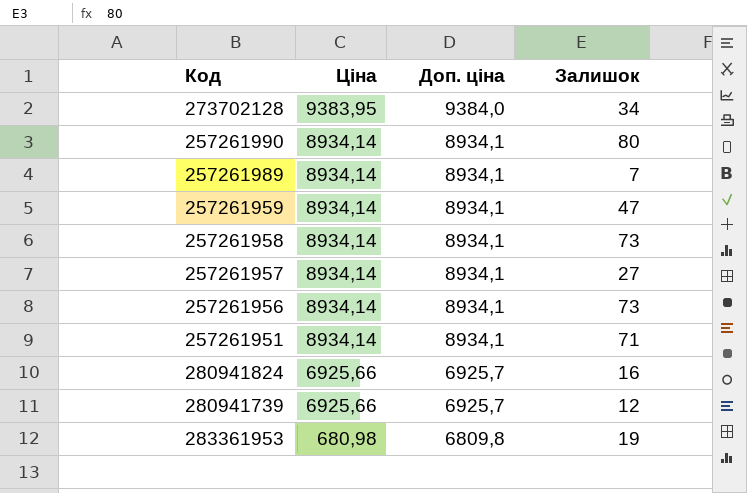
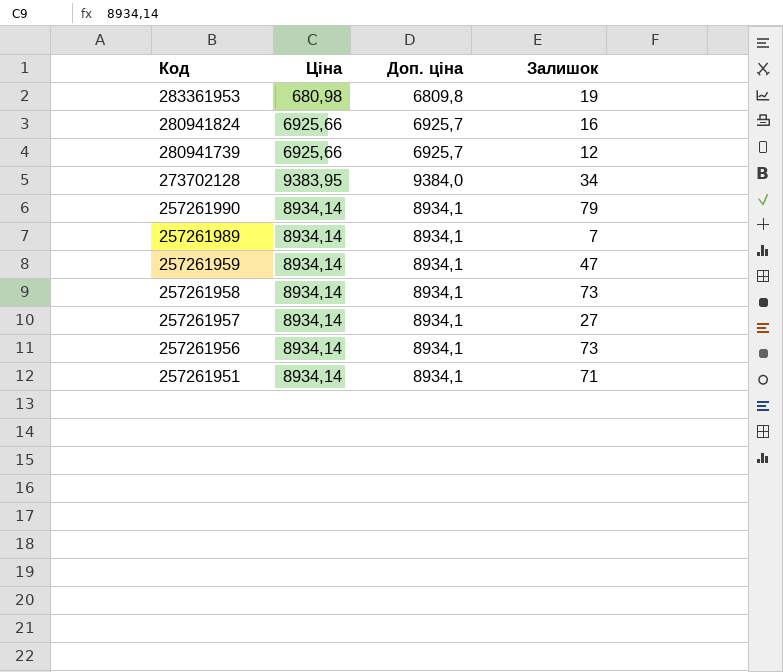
row order: Ціна descending -> Код descending
257261990 | Залишок: 80 -> 79

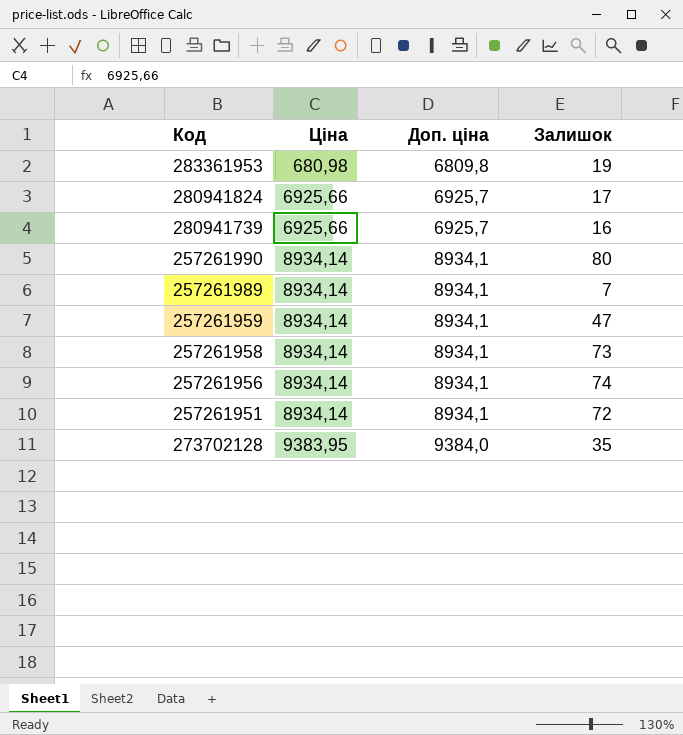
row order: Код descending -> Ціна ascending
row 257261957: 8934,14 | 8934,1 | 27 -> none
280941824 | Залишок: 16 -> 17
280941739 | Залишок: 12 -> 16
257261990 | Залишок: 79 -> 80
257261956 | Залишок: 73 -> 74
257261951 | Залишок: 71 -> 72
273702128 | Залишок: 34 -> 35

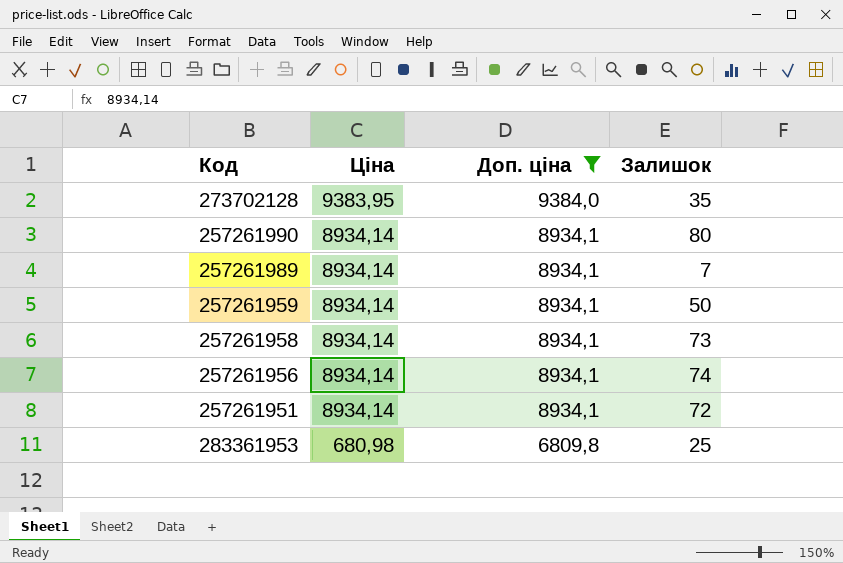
filter: none -> Доп. ціна != 6925,7
row order: Ціна ascending -> Ціна descending
257261959 | Залишок: 47 -> 50
283361953 | Залишок: 19 -> 25

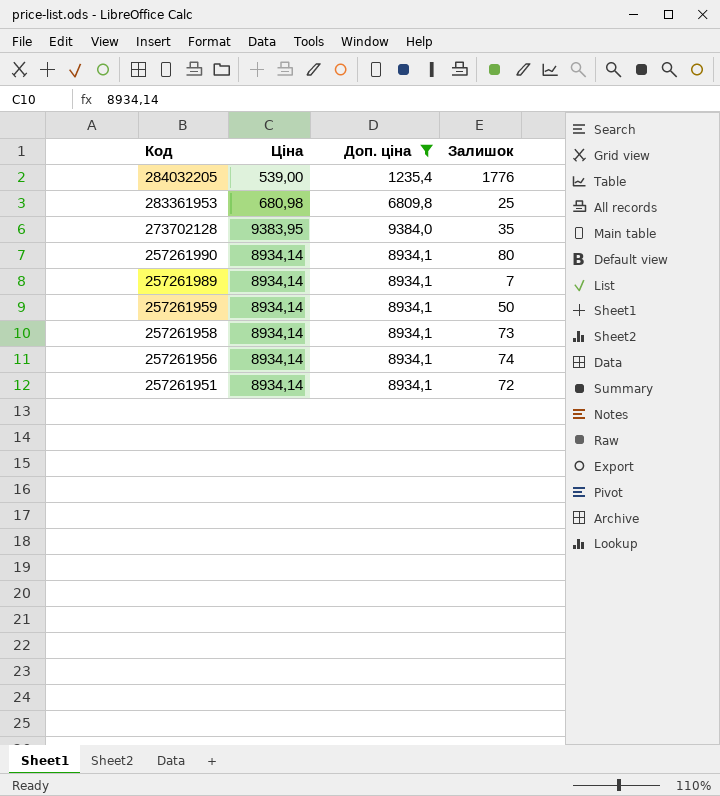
row order: Ціна descending -> Код descending
row 284032205: none -> 539,00 | 1235,4 | 1776

